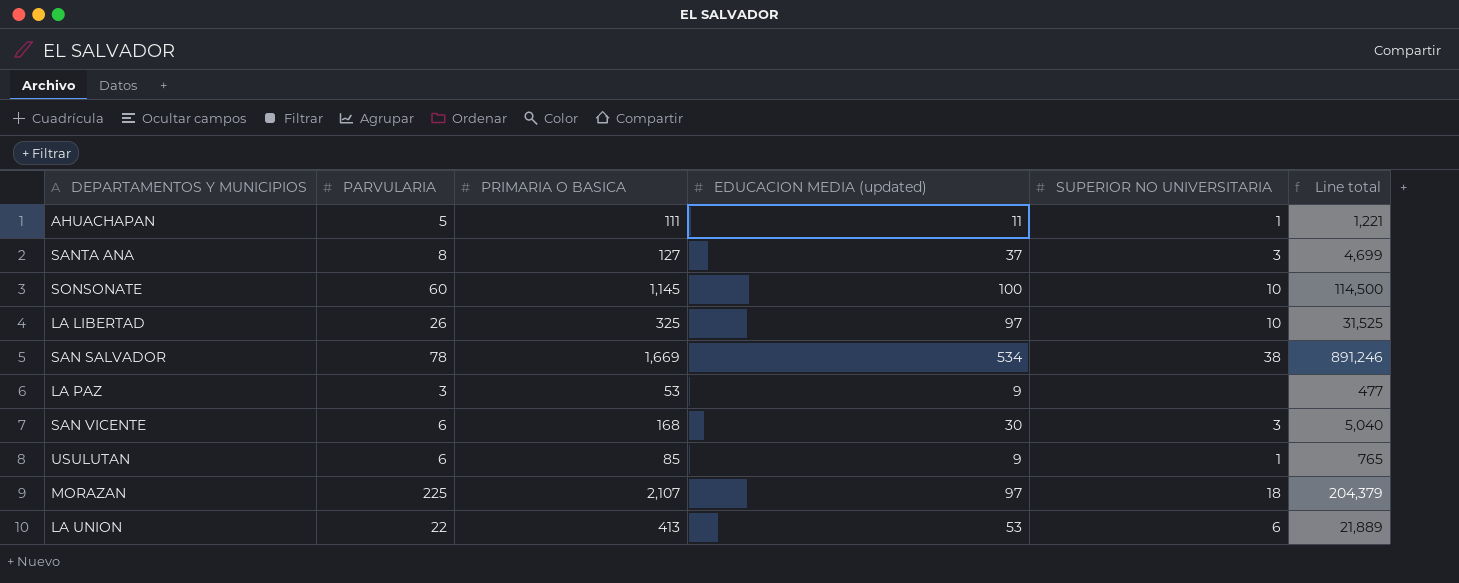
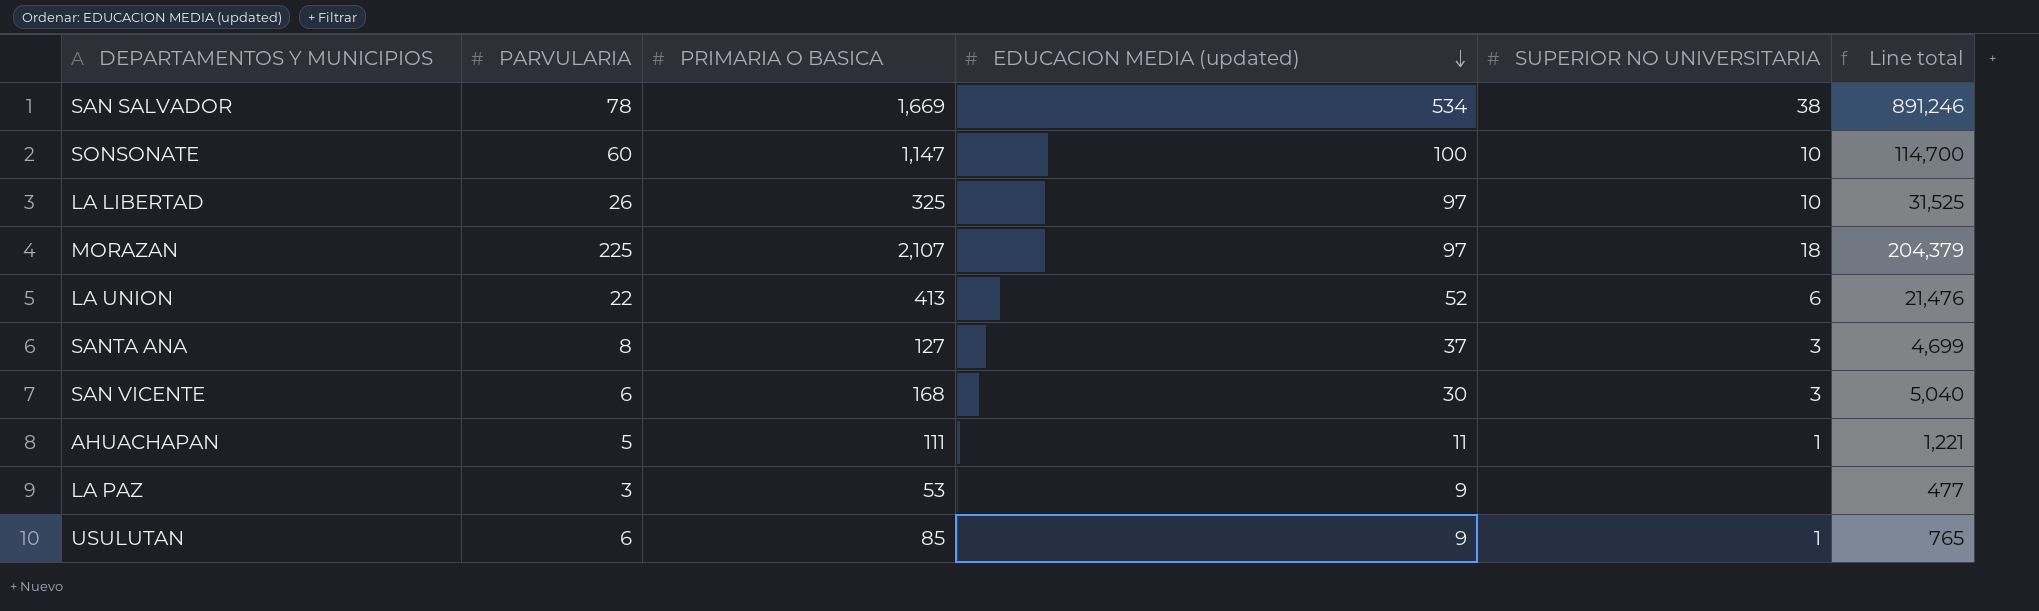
row order: none -> EDUCACION MEDIA (updated) descending
SONSONATE | PRIMARIA O BASICA: 1,145 -> 1,147
SONSONATE | Line total: 114,500 -> 114,700
LA UNION | EDUCACION MEDIA (updated): 53 -> 52
LA UNION | Line total: 21,889 -> 21,476

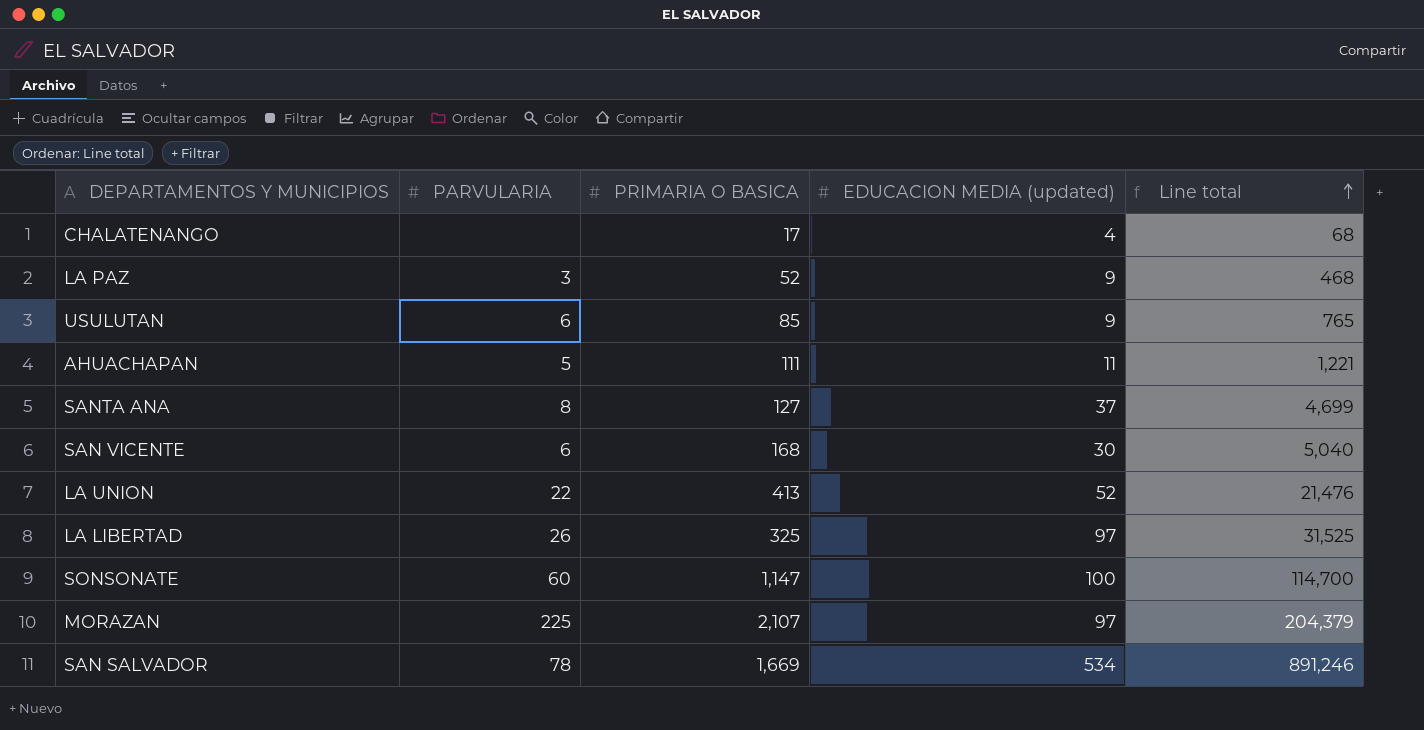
row order: EDUCACION MEDIA (updated) descending -> Line total ascending
column SUPERIOR NO UNIVERSITARIA | position: 5 -> none
row CHALATENANGO: none -> none | 17 | 4 | 68
LA PAZ | PRIMARIA O BASICA: 53 -> 52
LA PAZ | Line total: 477 -> 468

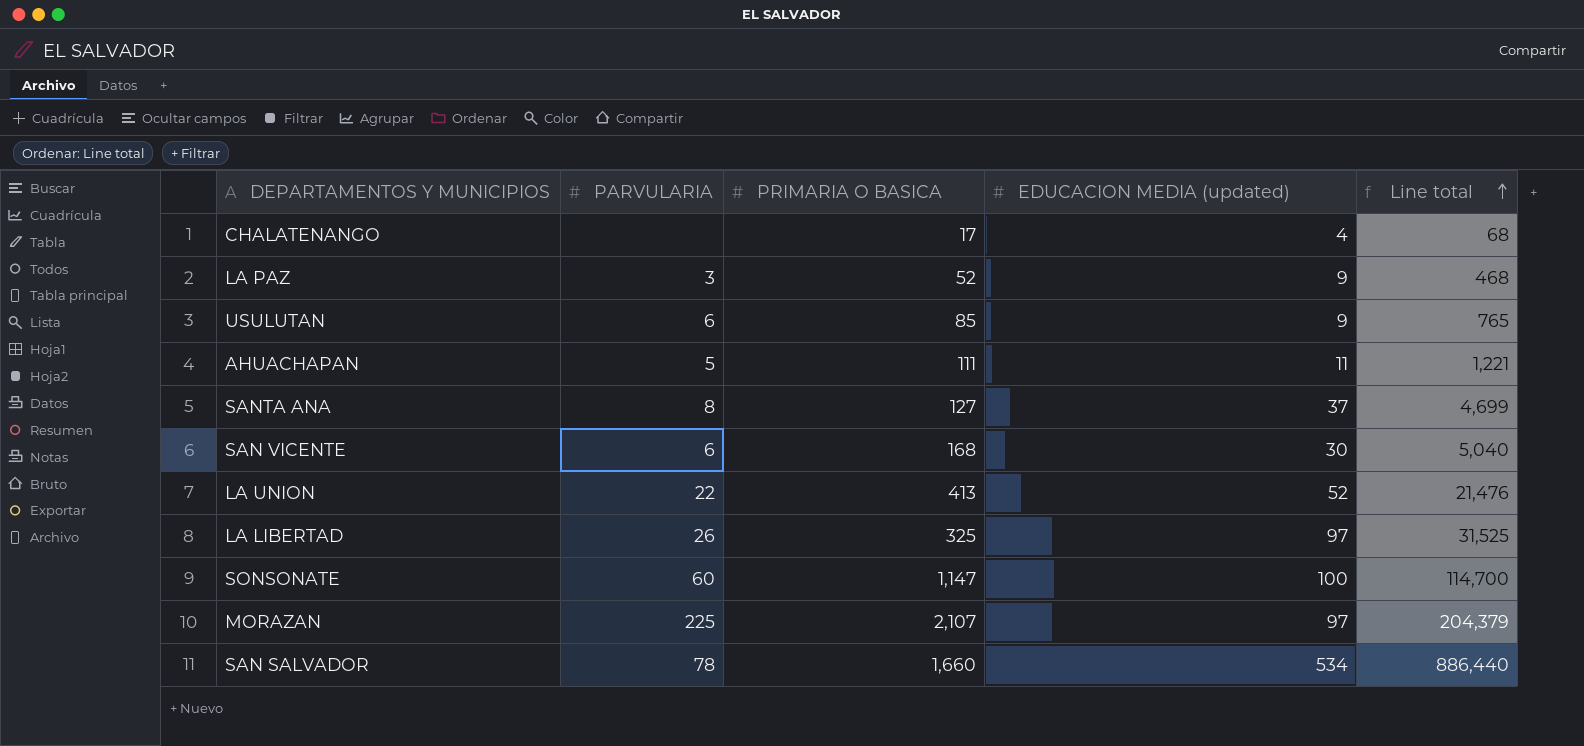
SAN SALVADOR | PRIMARIA O BASICA: 1,669 -> 1,660
SAN SALVADOR | Line total: 891,246 -> 886,440

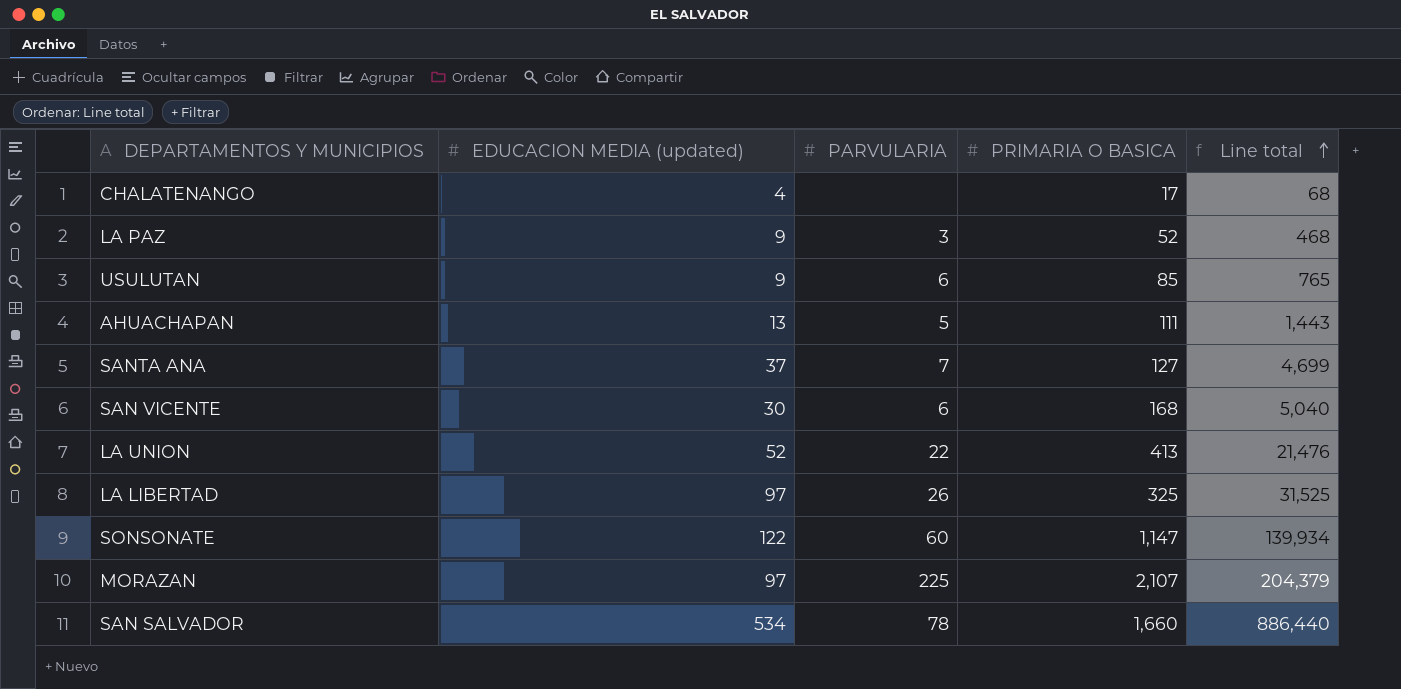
column EDUCACION MEDIA (updated) | position: 4 -> 2
AHUACHAPAN | EDUCACION MEDIA (updated): 11 -> 13
AHUACHAPAN | Line total: 1,221 -> 1,443
SANTA ANA | PARVULARIA: 8 -> 7
SONSONATE | EDUCACION MEDIA (updated): 100 -> 122
SONSONATE | Line total: 114,700 -> 139,934

